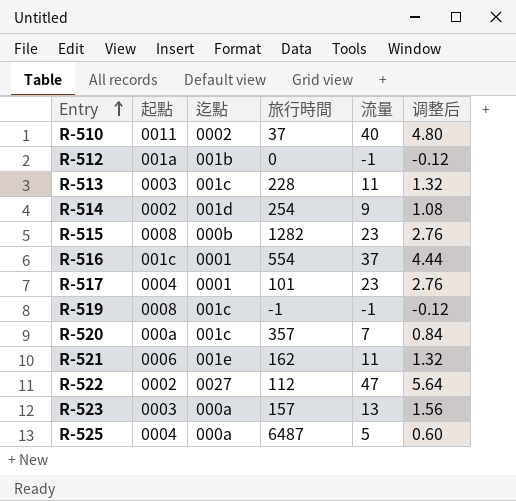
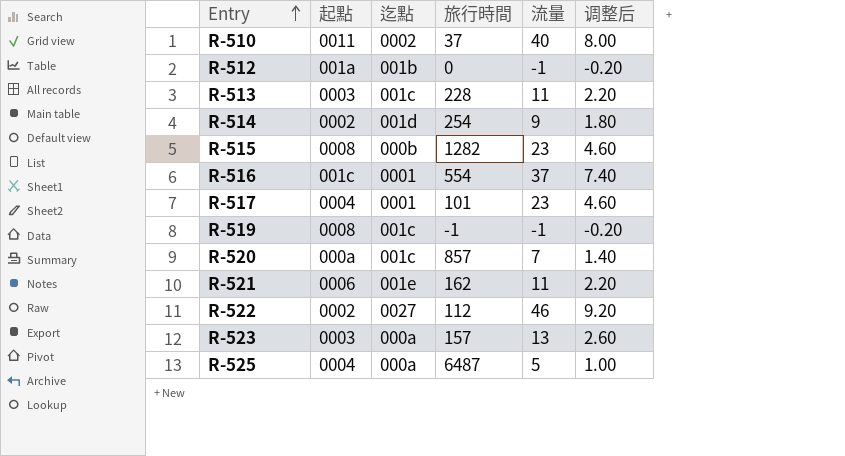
column 调整后 | formula: [流量] * 0.12 -> [流量] * 0.2
R-520 | 旅行時間: 357 -> 857
R-522 | 流量: 47 -> 46

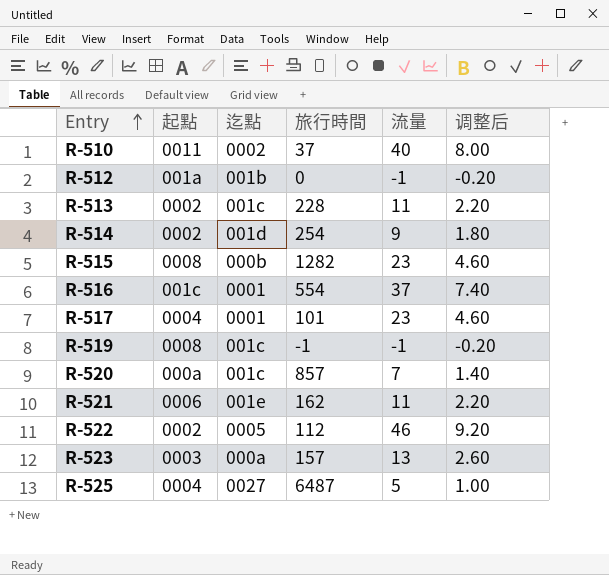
R-513 | 起點: 0003 -> 0002
R-522 | 迄點: 0027 -> 0005
R-525 | 迄點: 000a -> 0027

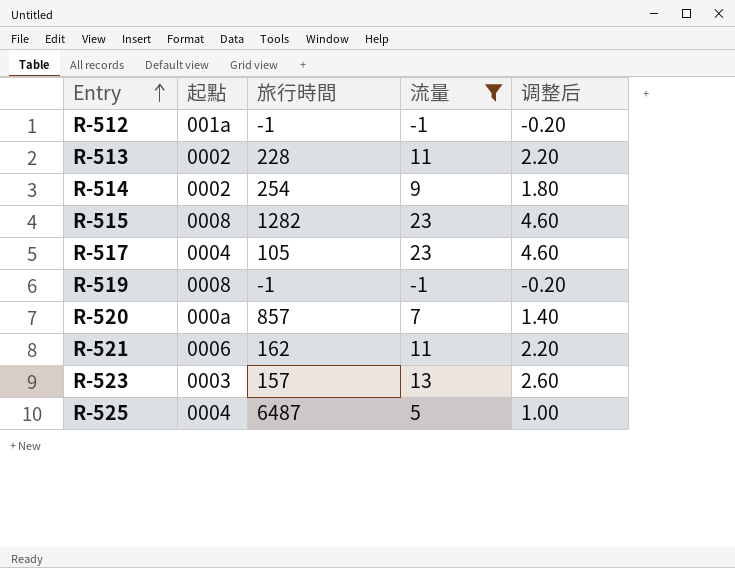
filter: none -> 流量 <= 23
column 迄點 | position: 3 -> none
R-512 | 旅行時間: 0 -> -1
R-517 | 旅行時間: 101 -> 105

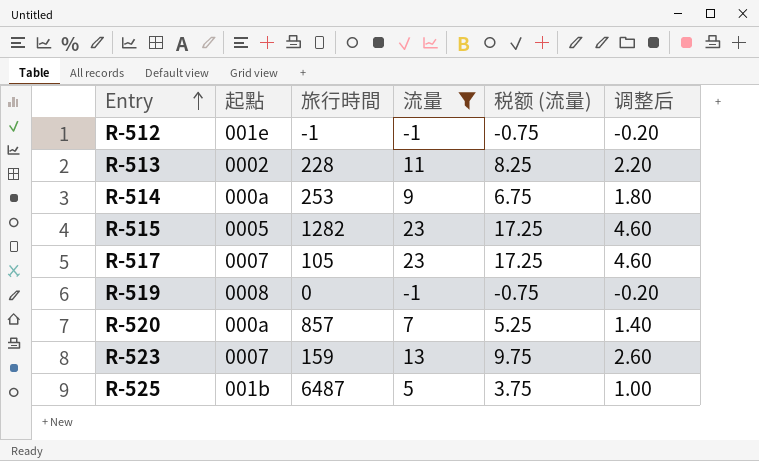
column 税额 (流量) | formula: none -> [流量] * 0.75
row R-521: 0006 | 162 | 11 | 2.20 -> none
R-512 | 起點: 001a -> 001e
R-514 | 起點: 0002 -> 000a
R-514 | 旅行時間: 254 -> 253
R-515 | 起點: 0008 -> 0005
R-517 | 起點: 0004 -> 0007
R-519 | 旅行時間: -1 -> 0
R-523 | 起點: 0003 -> 0007
R-523 | 旅行時間: 157 -> 159
R-525 | 起點: 0004 -> 001b

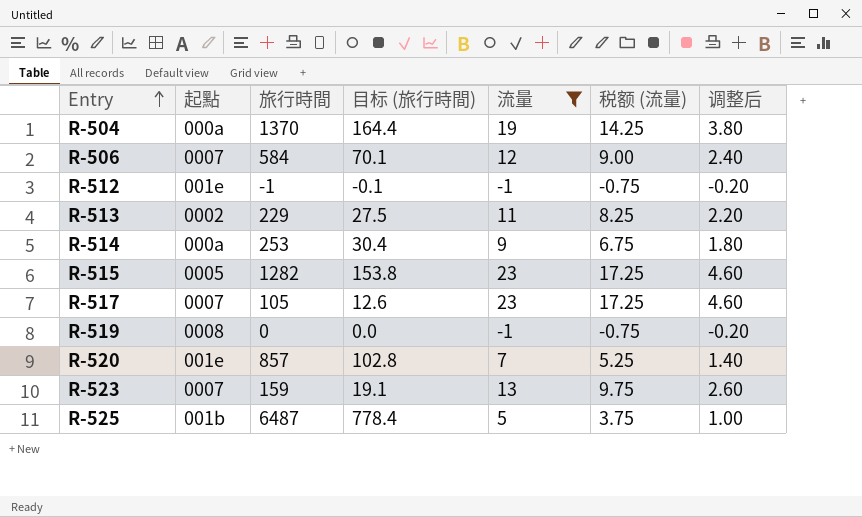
column 目标 (旅行時間) | formula: none -> [旅行時間] * 0.12
row R-504: none -> 000a | 1370 | 164.4 | 19 | 14.25 | 3.80
row R-506: none -> 0007 | 584 | 70.1 | 12 | 9.00 | 2.40
R-513 | 旅行時間: 228 -> 229
R-520 | 起點: 000a -> 001e

